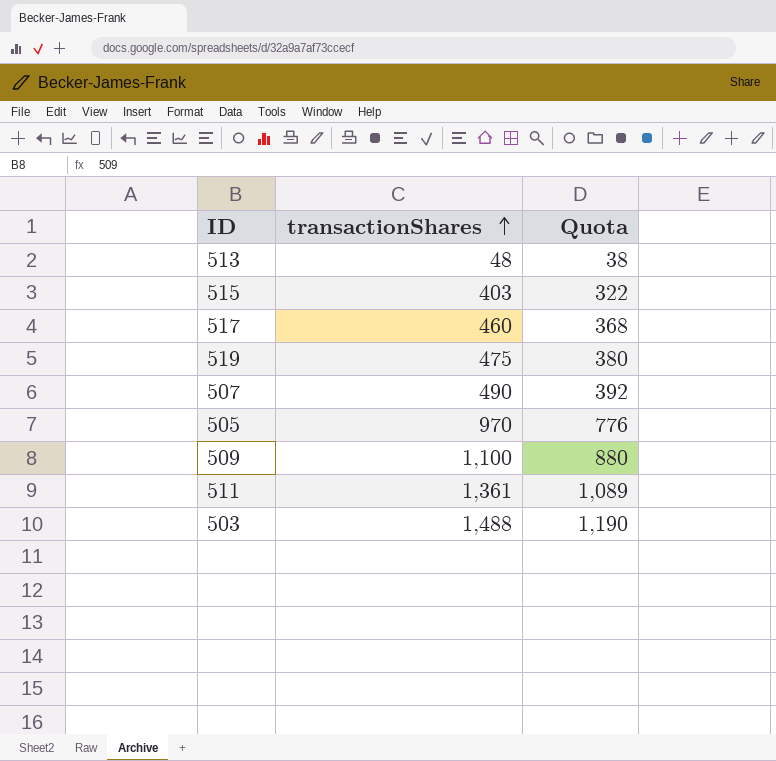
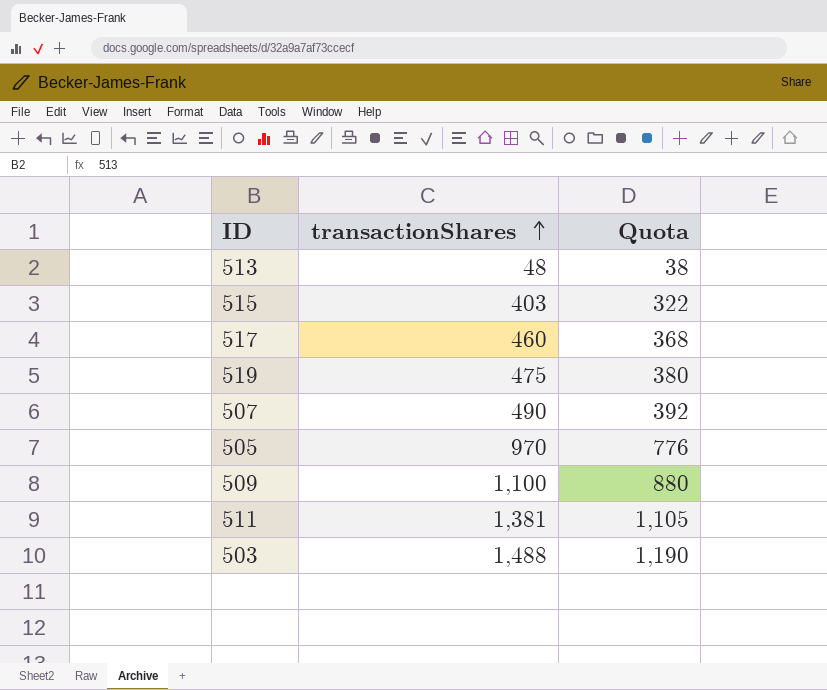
511 | transactionShares: 1,361 -> 1,381
511 | Quota: 1,089 -> 1,105

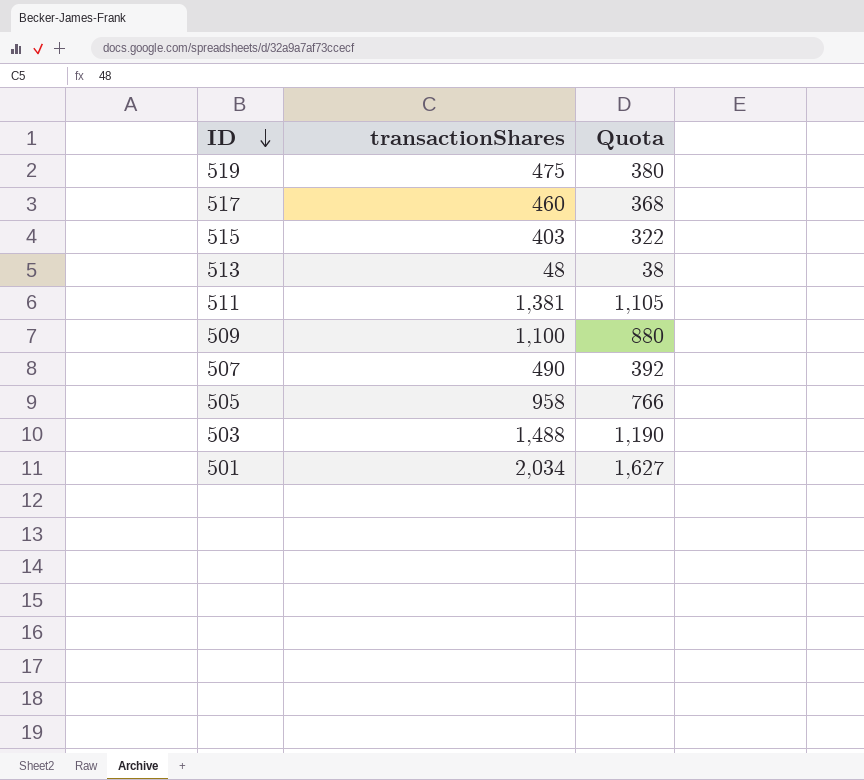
row order: transactionShares ascending -> ID descending
505 | transactionShares: 970 -> 958
505 | Quota: 776 -> 766
row 501: none -> 2,034 | 1,627

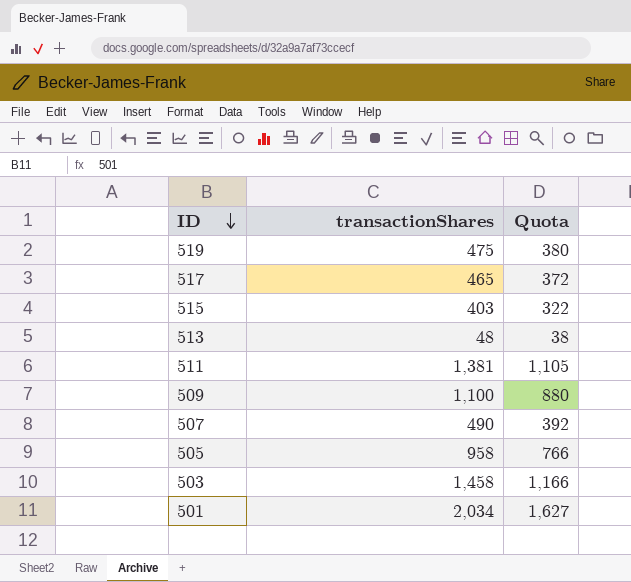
517 | transactionShares: 460 -> 465
517 | Quota: 368 -> 372
503 | transactionShares: 1,488 -> 1,458
503 | Quota: 1,190 -> 1,166

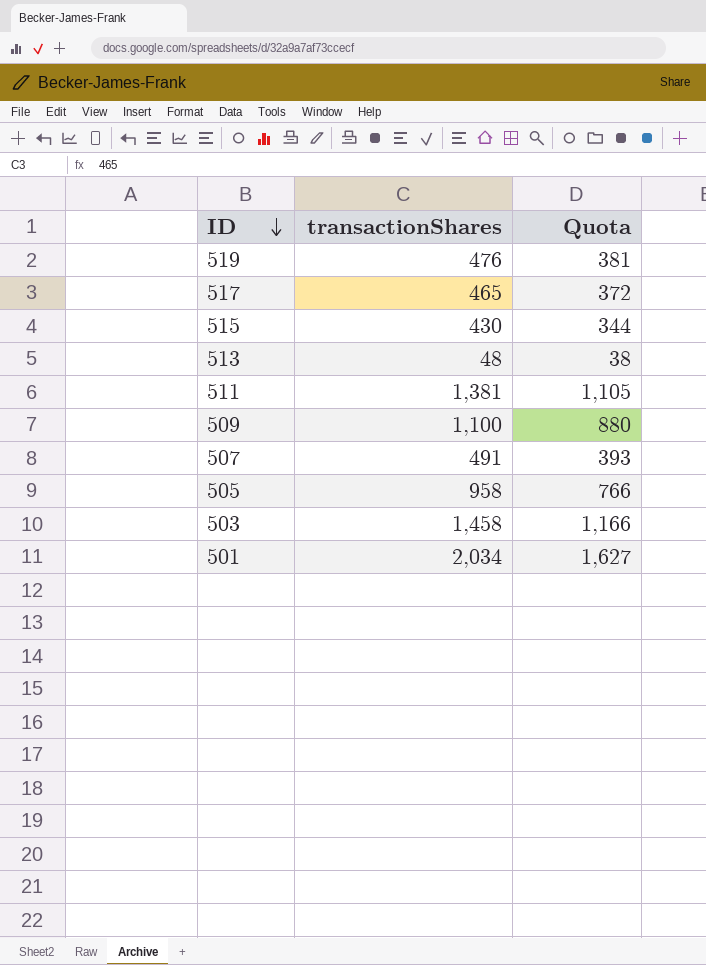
519 | transactionShares: 475 -> 476
519 | Quota: 380 -> 381
515 | transactionShares: 403 -> 430
515 | Quota: 322 -> 344
507 | transactionShares: 490 -> 491
507 | Quota: 392 -> 393

